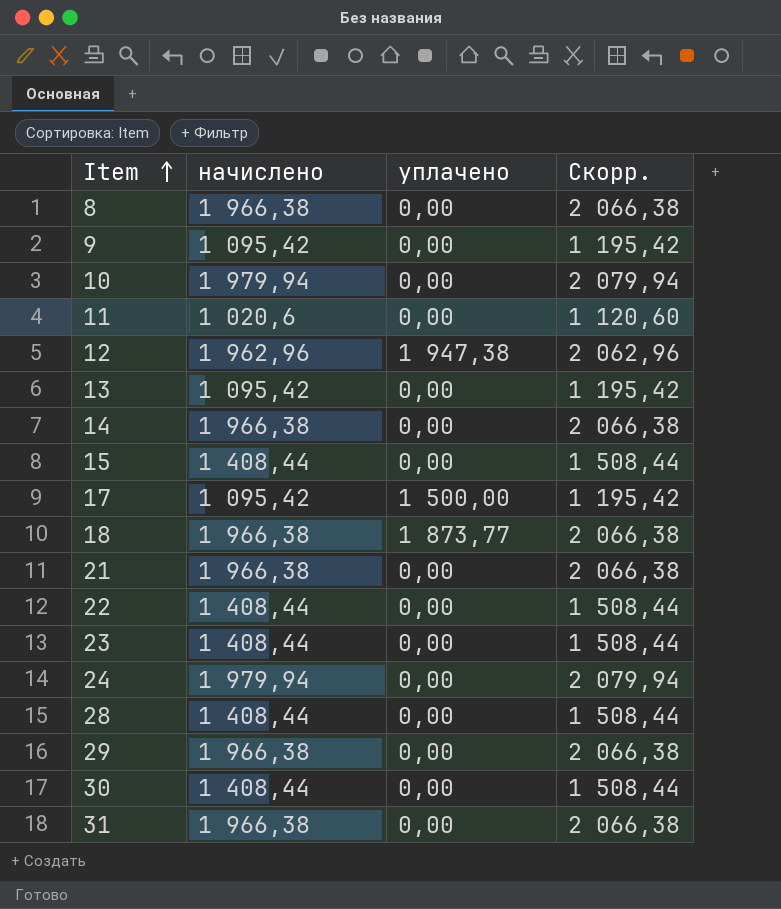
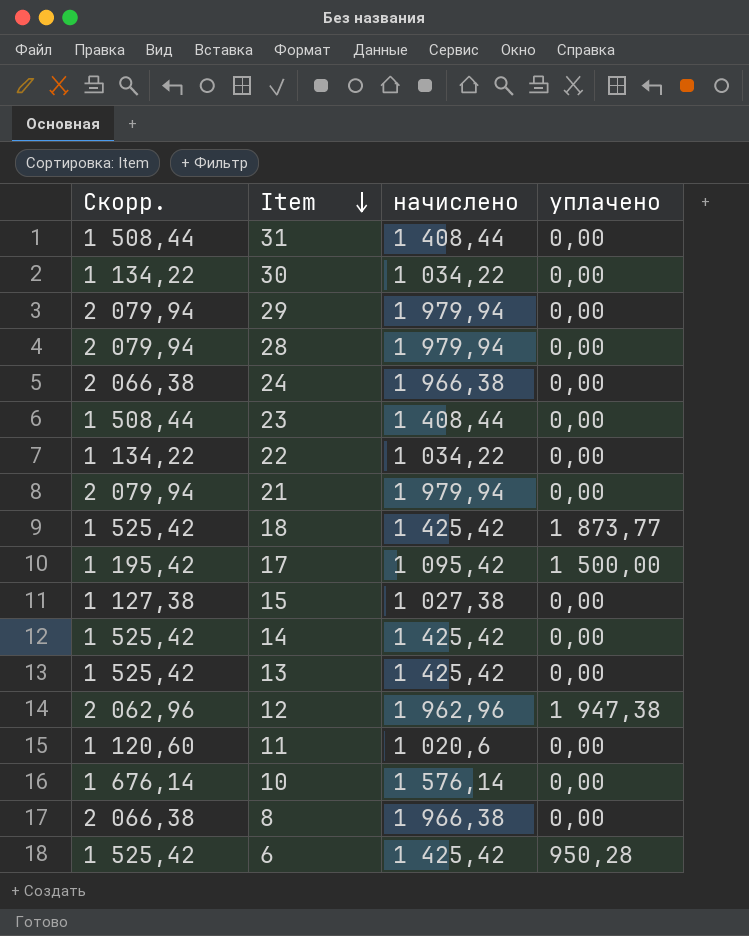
row order: Item ascending -> Item descending
column Скорр. | position: 4 -> 1
row 9: 1 095,42 | 0,00 | 1 195,42 -> none
31 | Скорр.: 2 066,38 -> 1 508,44
31 | начислено: 1 966,38 -> 1 408,44
30 | Скорр.: 1 508,44 -> 1 134,22
30 | начислено: 1 408,44 -> 1 034,22
29 | Скорр.: 2 066,38 -> 2 079,94
29 | начислено: 1 966,38 -> 1 979,94
28 | Скорр.: 1 508,44 -> 2 079,94
28 | начислено: 1 408,44 -> 1 979,94
24 | Скорр.: 2 079,94 -> 2 066,38
24 | начислено: 1 979,94 -> 1 966,38
22 | Скорр.: 1 508,44 -> 1 134,22
22 | начислено: 1 408,44 -> 1 034,22
21 | Скорр.: 2 066,38 -> 2 079,94
21 | начислено: 1 966,38 -> 1 979,94
18 | Скорр.: 2 066,38 -> 1 525,42
18 | начислено: 1 966,38 -> 1 425,42
15 | Скорр.: 1 508,44 -> 1 127,38
15 | начислено: 1 408,44 -> 1 027,38
14 | Скорр.: 2 066,38 -> 1 525,42
14 | начислено: 1 966,38 -> 1 425,42
13 | Скорр.: 1 195,42 -> 1 525,42
13 | начислено: 1 095,42 -> 1 425,42
10 | Скорр.: 2 079,94 -> 1 676,14
10 | начислено: 1 979,94 -> 1 576,14
row 6: none -> 1 525,42 | 1 425,42 | 950,28

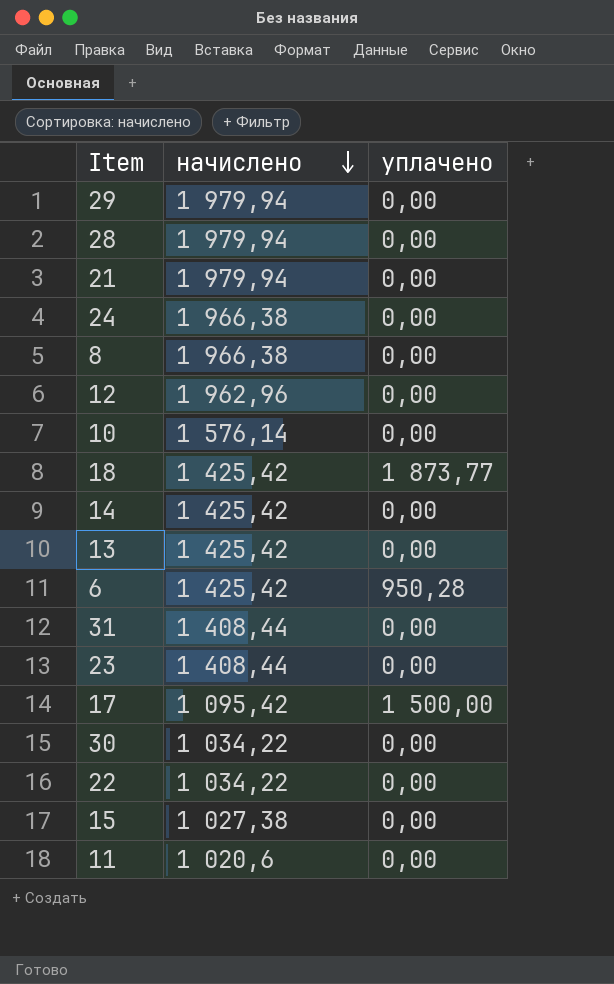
row order: Item descending -> начислено descending
column Скорр. | formula: [начислено] + 100 -> none
12 | уплачено: 1 947,38 -> 0,00

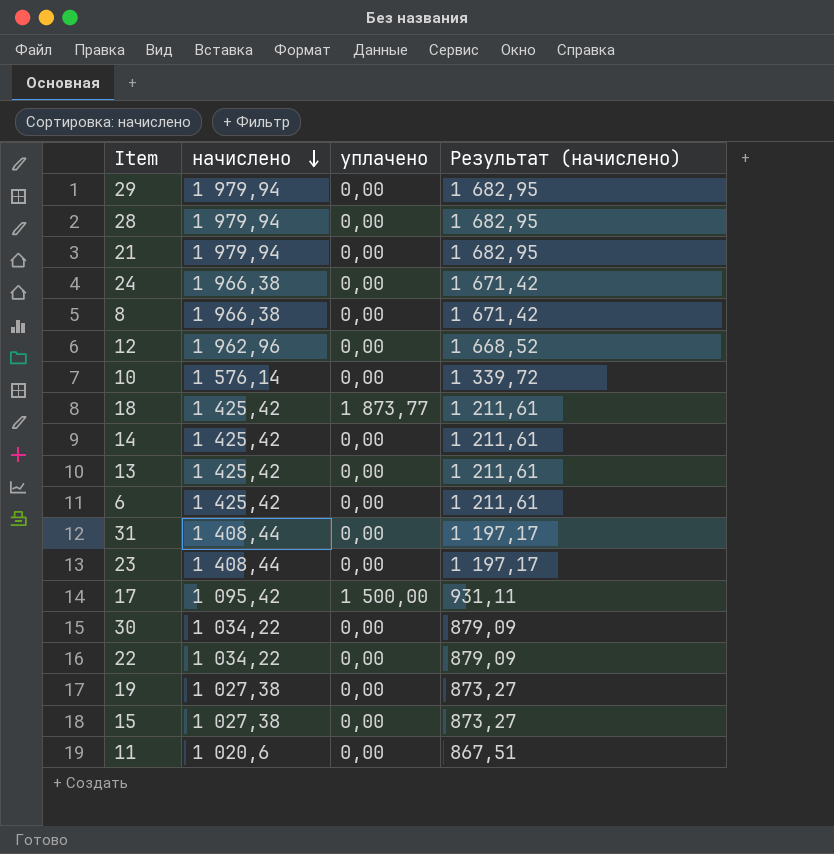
column Результат (начислено) | formula: none -> [начислено] * 0,85
6 | уплачено: 950,28 -> 0,00
row 19: none -> 1 027,38 | 0,00 | 873,27

